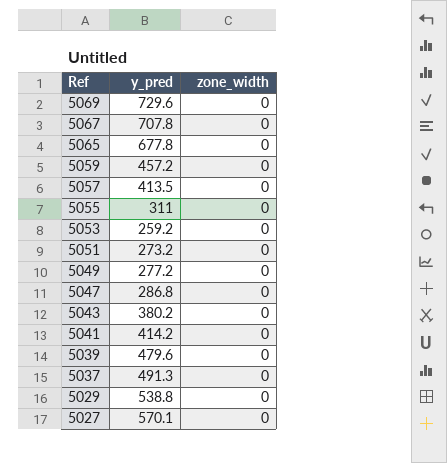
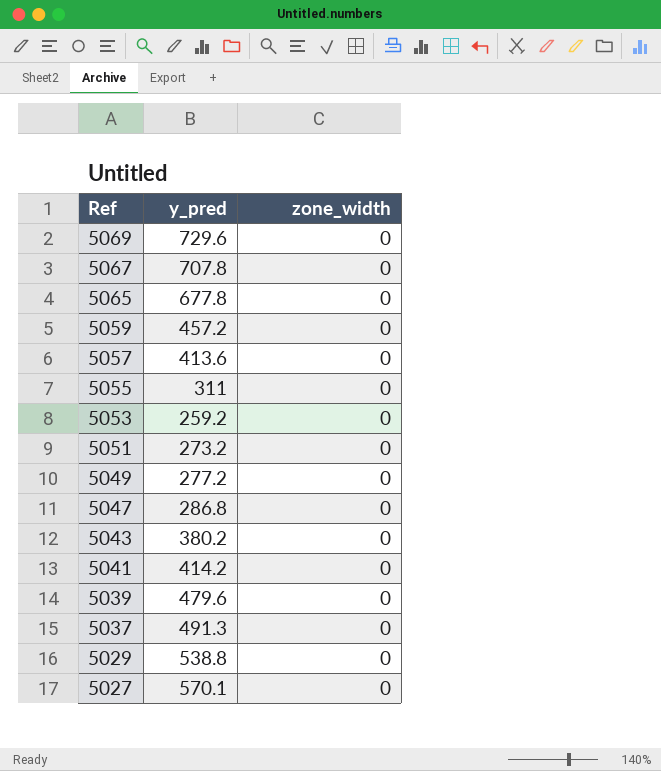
5057 | y_pred: 413.5 -> 413.6

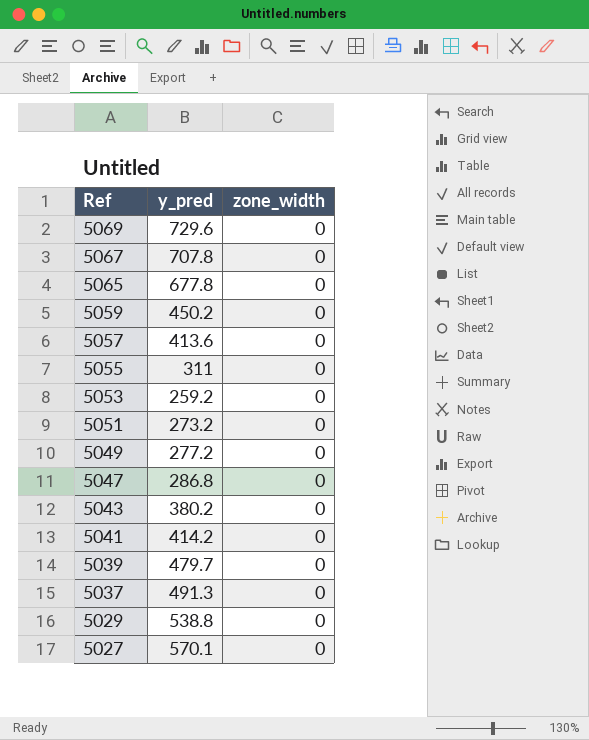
5059 | y_pred: 457.2 -> 450.2
5039 | y_pred: 479.6 -> 479.7

